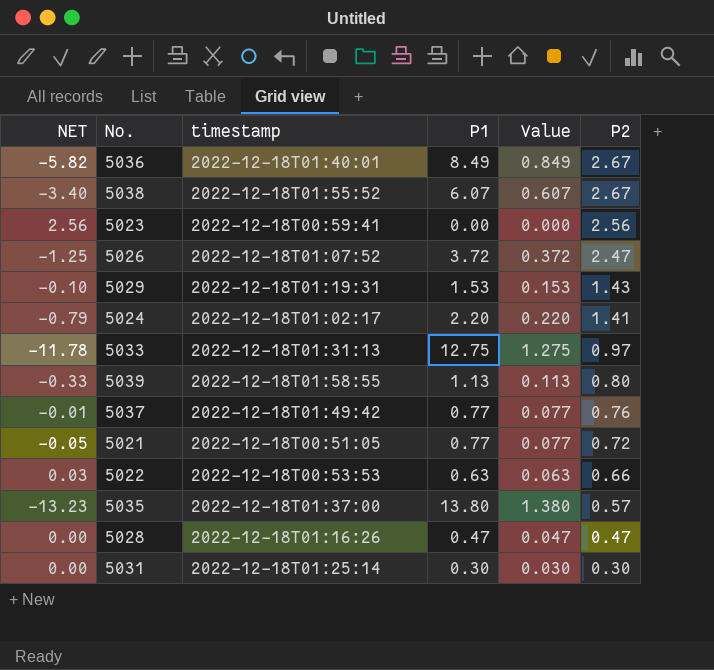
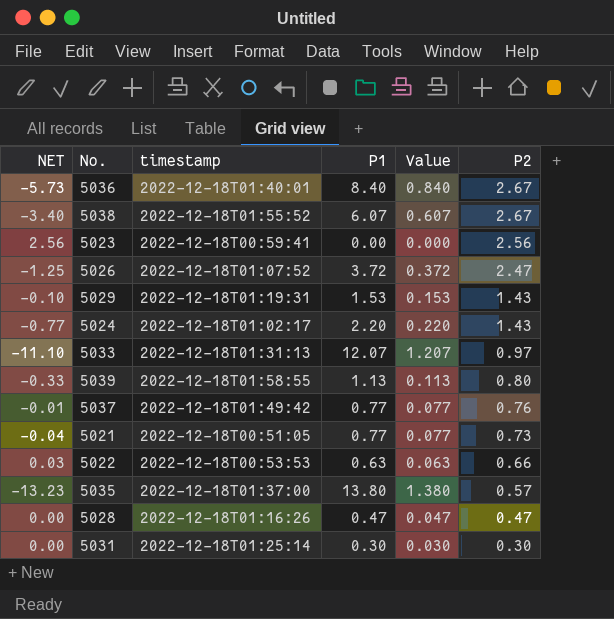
5036 | NET: -5.82 -> -5.73
5036 | P1: 8.49 -> 8.40
5036 | Value: 0.849 -> 0.840
5024 | NET: -0.79 -> -0.77
5024 | P2: 1.41 -> 1.43
5033 | NET: -11.78 -> -11.10
5033 | P1: 12.75 -> 12.07
5033 | Value: 1.275 -> 1.207
5021 | NET: -0.05 -> -0.04
5021 | P2: 0.72 -> 0.73

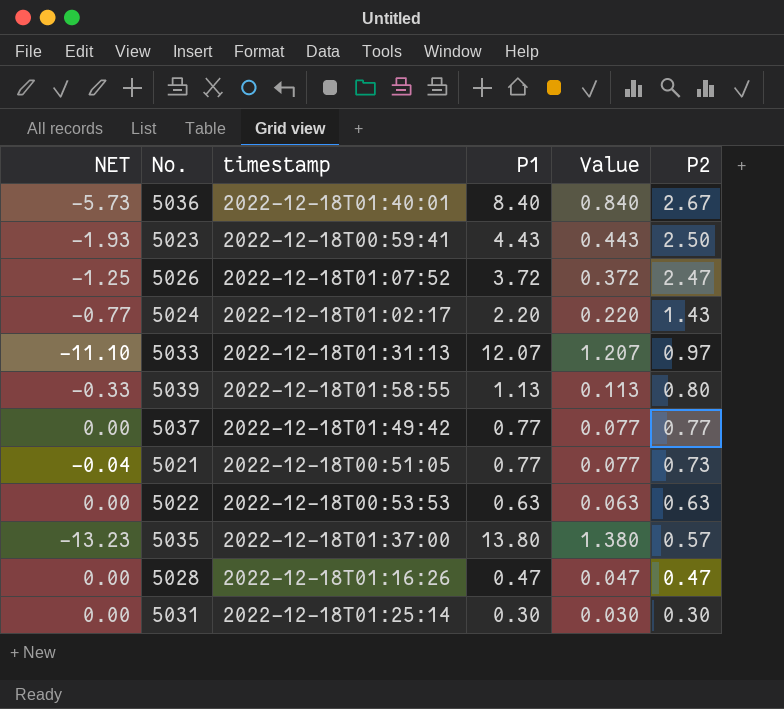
row 5038: -3.40 | 2022-12-18T01:55:52 | 6.07 | 0.607 | 2.67 -> none
row 5029: -0.10 | 2022-12-18T01:19:31 | 1.53 | 0.153 | 1.43 -> none
5023 | NET: 2.56 -> -1.93
5023 | P1: 0.00 -> 4.43
5023 | Value: 0.000 -> 0.443
5023 | P2: 2.56 -> 2.50
5037 | NET: -0.01 -> 0.00
5037 | P2: 0.76 -> 0.77
5022 | NET: 0.03 -> 0.00
5022 | P2: 0.66 -> 0.63

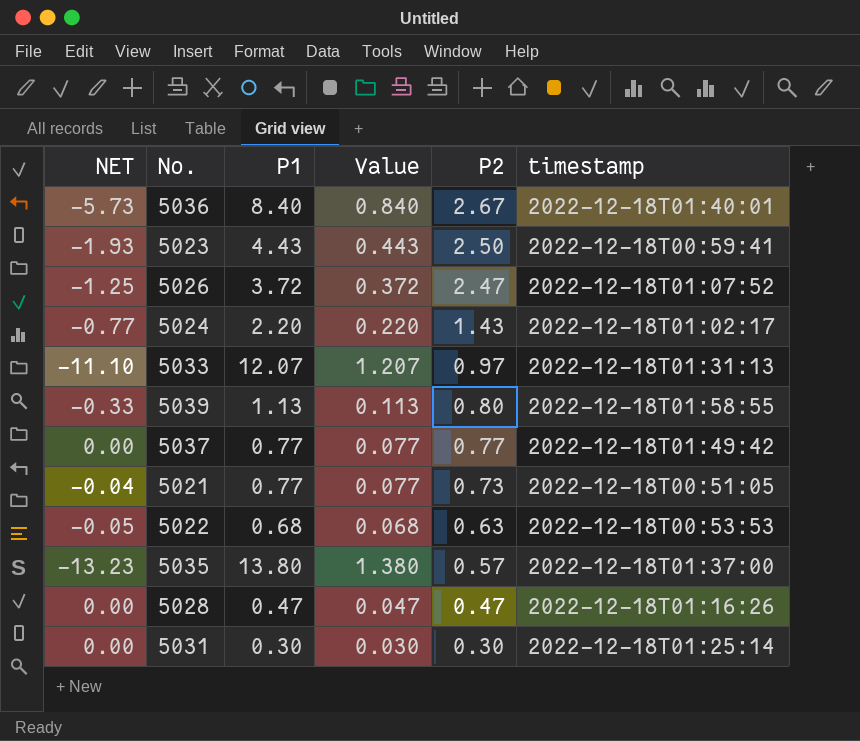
column timestamp | position: 3 -> 6
5022 | NET: 0.00 -> -0.05
5022 | P1: 0.63 -> 0.68
5022 | Value: 0.063 -> 0.068

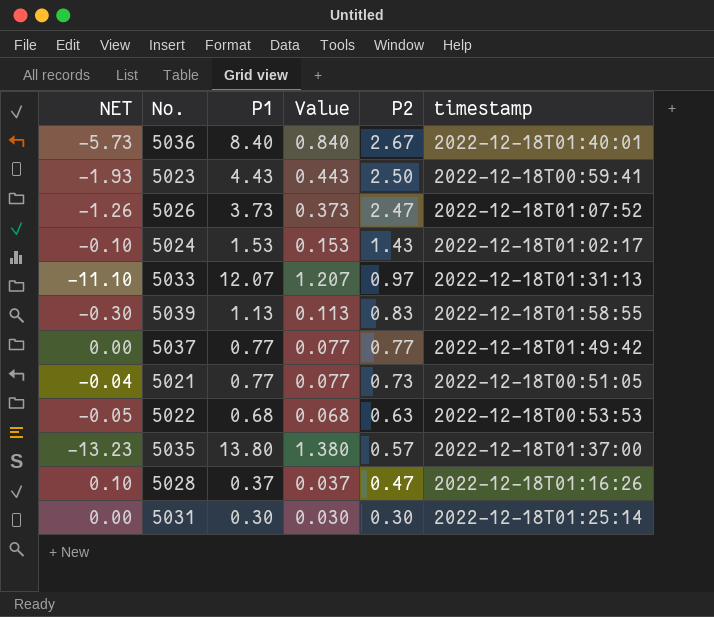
5026 | NET: -1.25 -> -1.26
5026 | P1: 3.72 -> 3.73
5026 | Value: 0.372 -> 0.373
5024 | NET: -0.77 -> -0.10
5024 | P1: 2.20 -> 1.53
5024 | Value: 0.220 -> 0.153
5039 | NET: -0.33 -> -0.30
5039 | P2: 0.80 -> 0.83
5028 | NET: 0.00 -> 0.10
5028 | P1: 0.47 -> 0.37
5028 | Value: 0.047 -> 0.037

